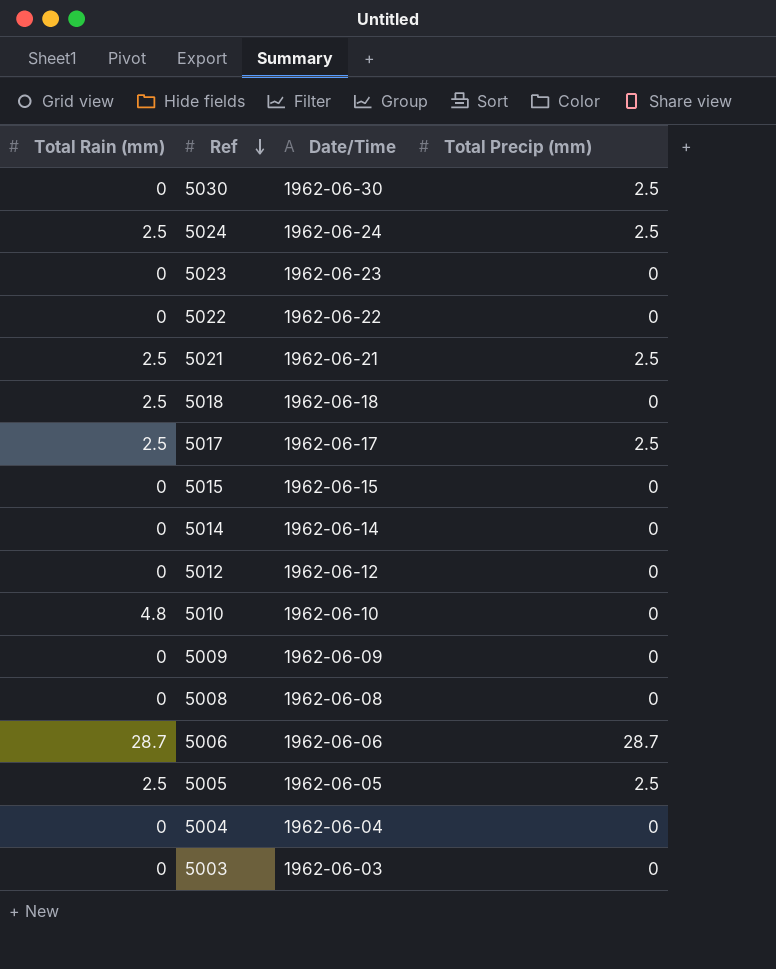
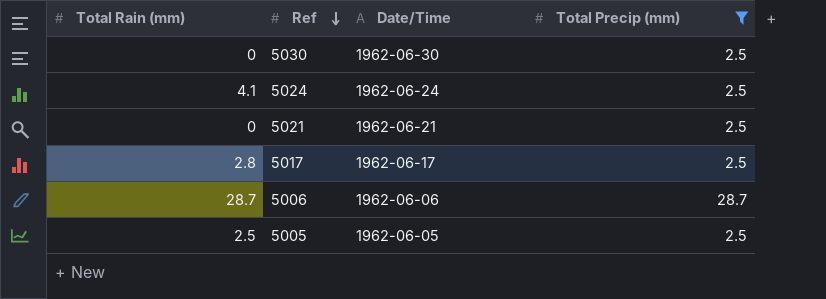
filter: none -> Total Precip (mm) != 0
5024 | Total Rain (mm): 2.5 -> 4.1
5021 | Total Rain (mm): 2.5 -> 0
5017 | Total Rain (mm): 2.5 -> 2.8

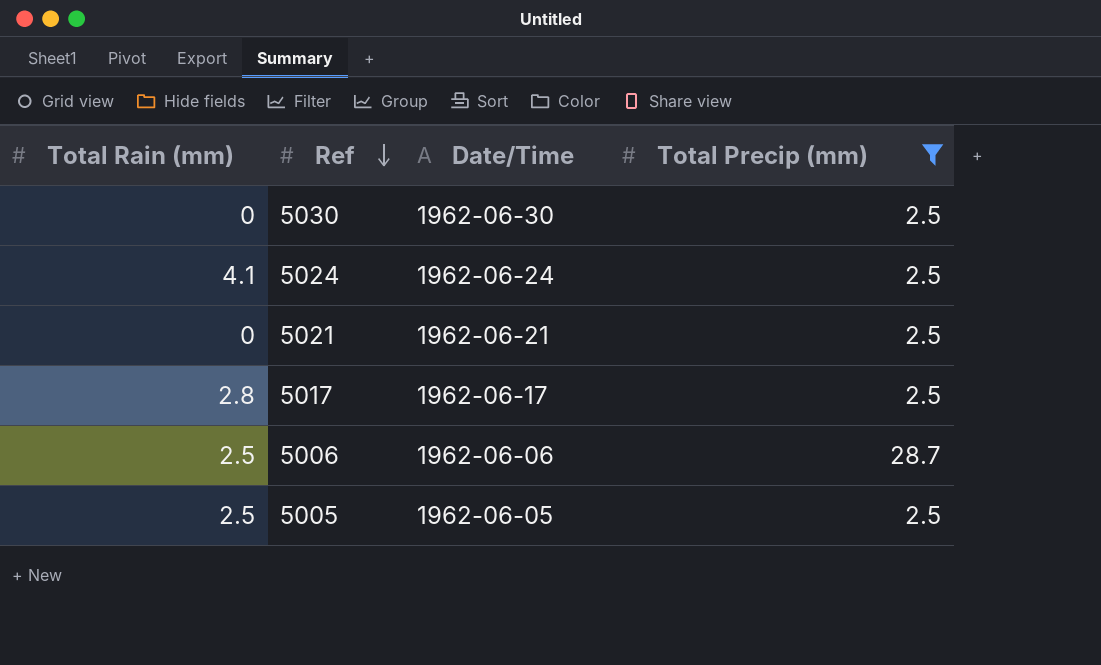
5006 | Total Rain (mm): 28.7 -> 2.5

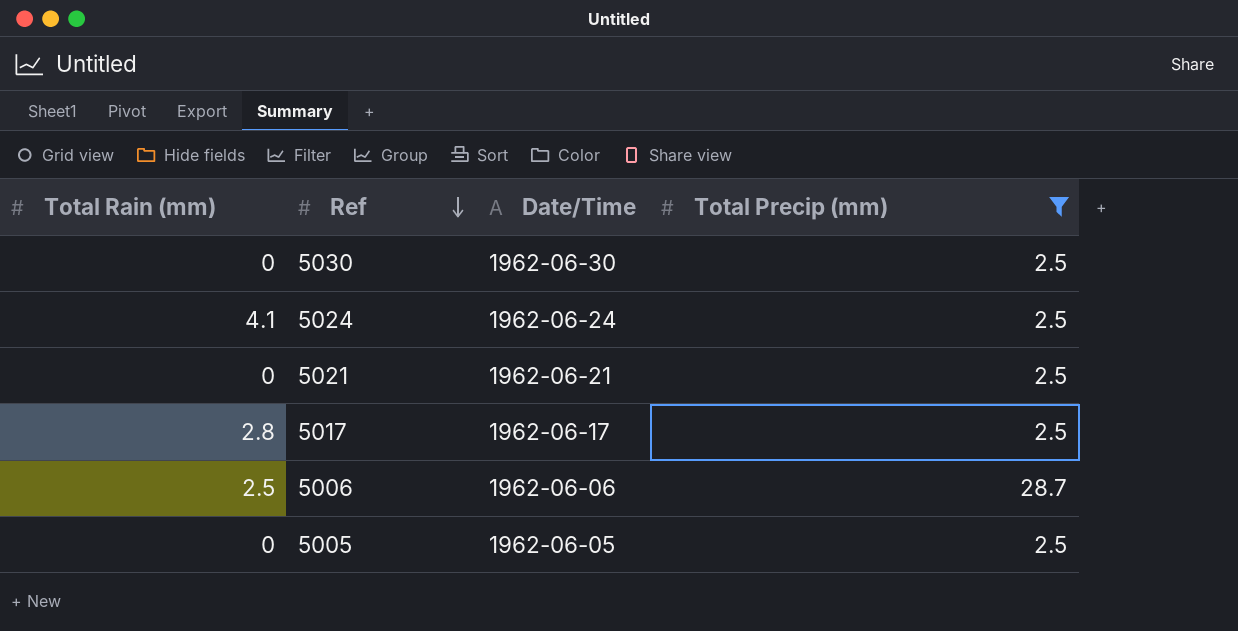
5005 | Total Rain (mm): 2.5 -> 0

